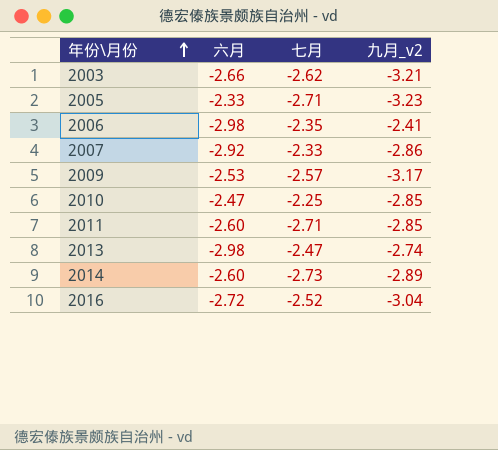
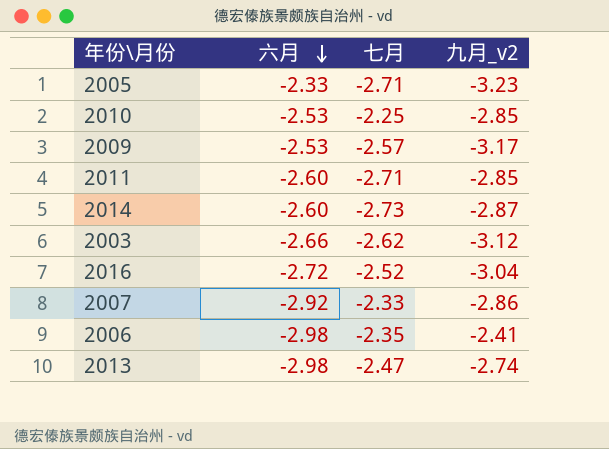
row order: 年份\月份 ascending -> 六月 descending
2010 | 六月: -2.47 -> -2.53
2014 | 九月_v2: -2.89 -> -2.87
2003 | 九月_v2: -3.21 -> -3.12

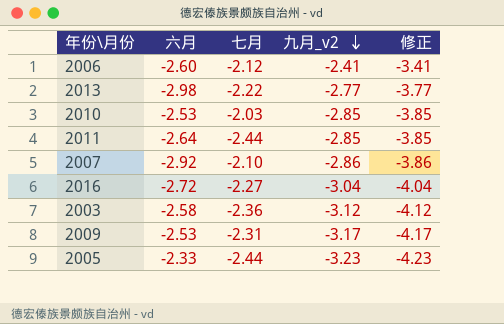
row order: 六月 descending -> 九月_v2 descending
column 修正 | formula: none -> [九月_v2] - 1
row 2014: -2.60 | -2.73 | -2.87 -> none
2006 | 六月: -2.98 -> -2.60
2006 | 七月: -2.35 -> -2.12
2013 | 七月: -2.47 -> -2.22
2013 | 九月_v2: -2.74 -> -2.77
2010 | 七月: -2.25 -> -2.03
2011 | 六月: -2.60 -> -2.64
2011 | 七月: -2.71 -> -2.44
2007 | 七月: -2.33 -> -2.10
2016 | 七月: -2.52 -> -2.27
2003 | 六月: -2.66 -> -2.58
2003 | 七月: -2.62 -> -2.36
2009 | 七月: -2.57 -> -2.31
2005 | 七月: -2.71 -> -2.44

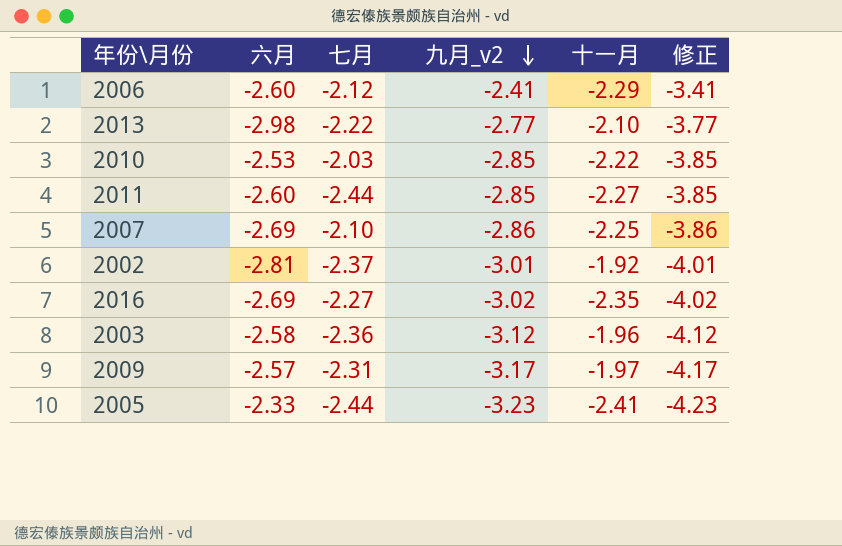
column 十一月 | position: none -> 5
2011 | 六月: -2.64 -> -2.60
2007 | 六月: -2.92 -> -2.69
row 2002: none -> -2.81 | -2.37 | -3.01 | -1.92 | -4.01
2016 | 六月: -2.72 -> -2.69
2016 | 九月_v2: -3.04 -> -3.02
2016 | 修正: -4.04 -> -4.02
2009 | 六月: -2.53 -> -2.57

